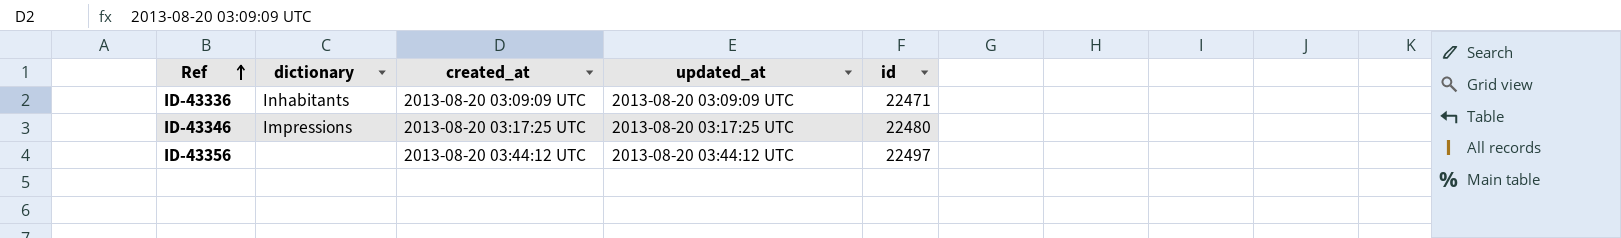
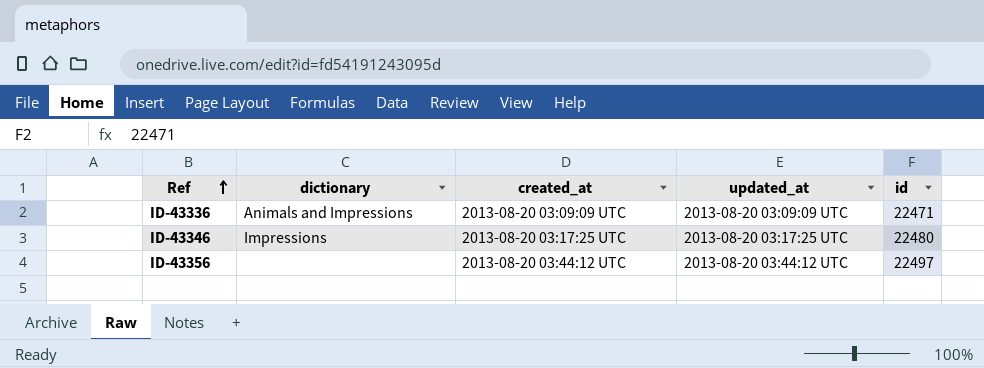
ID-43336 | dictionary: Inhabitants -> Animals and Impressions

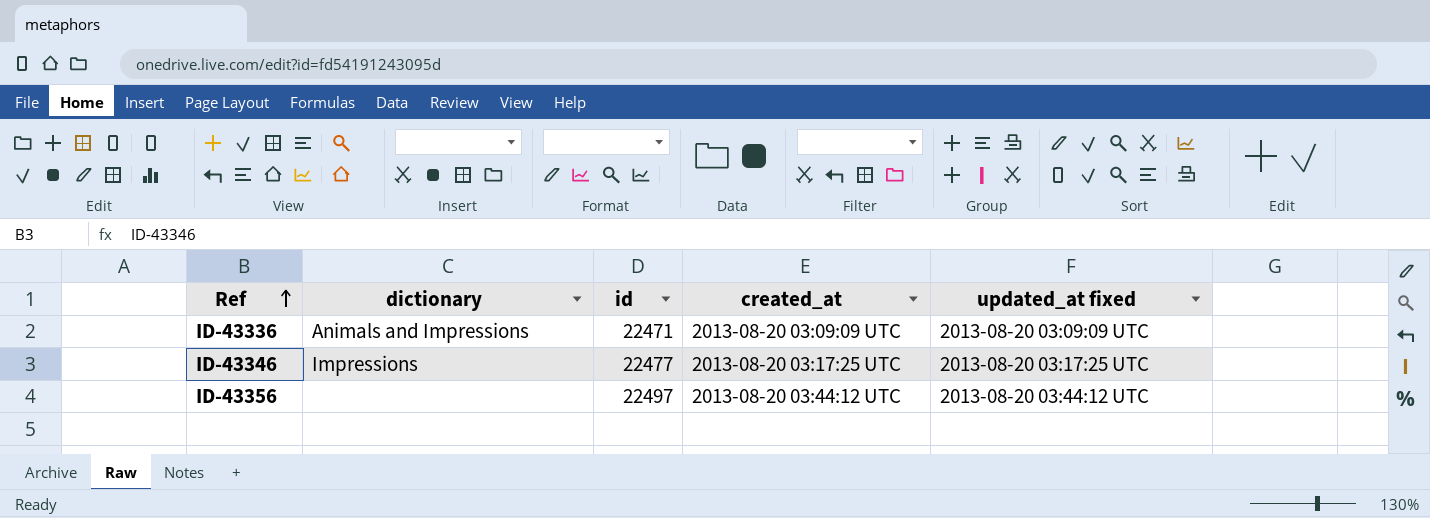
column id | position: 5 -> 3
column name: updated_at -> updated_at fixed
ID-43346 | id: 22480 -> 22477

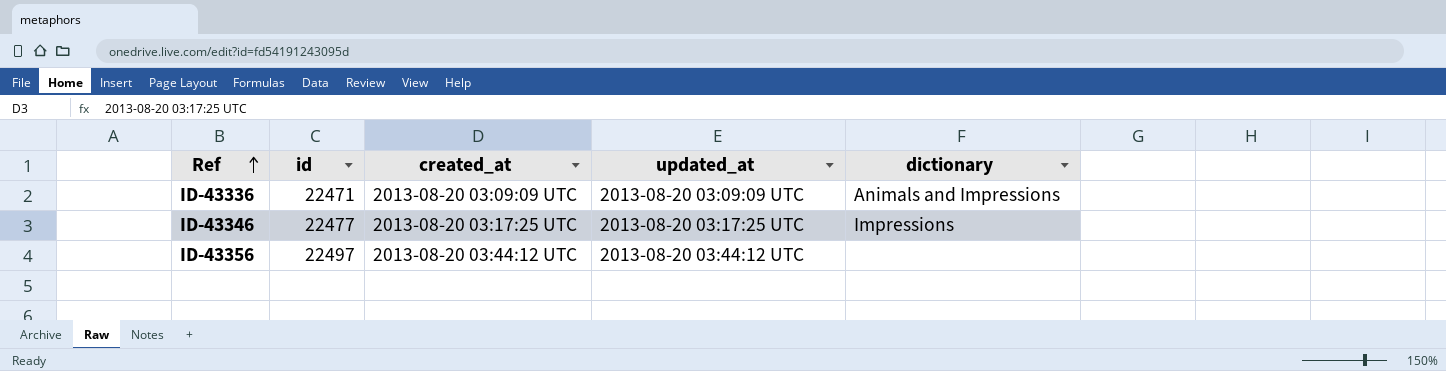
column name: updated_at fixed -> updated_at
column dictionary | position: 2 -> 5

